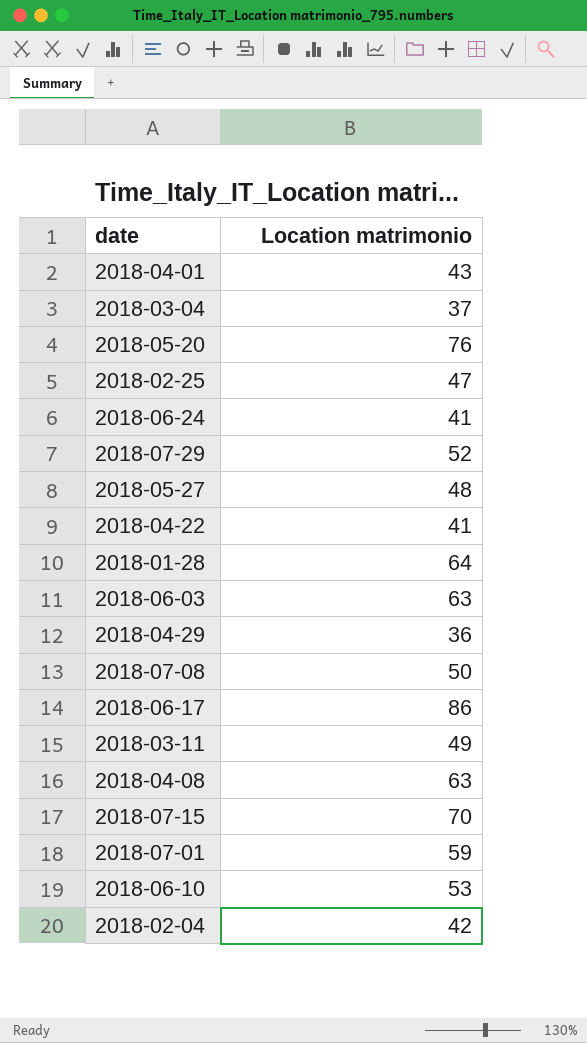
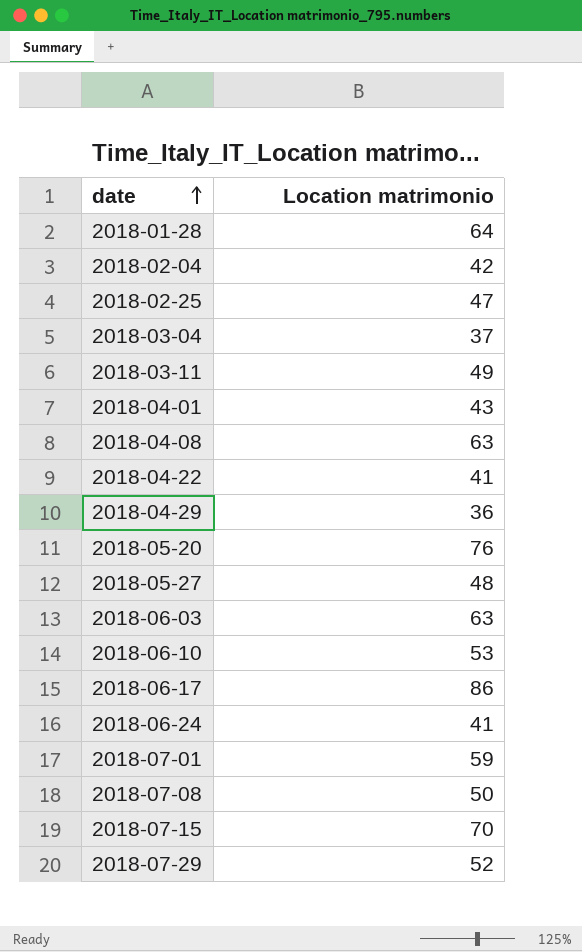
row order: none -> date ascending

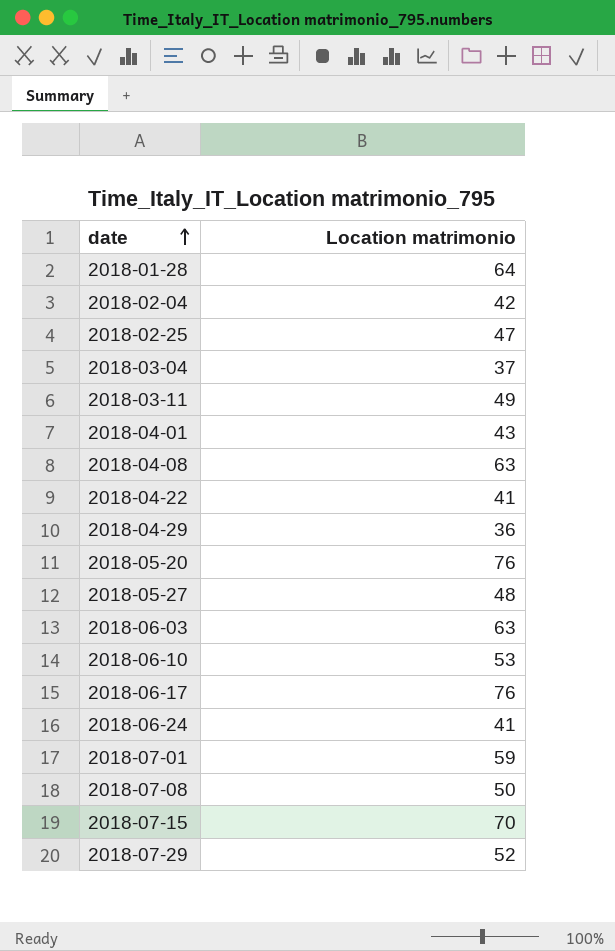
2018-06-17 | Location matrimonio: 86 -> 76

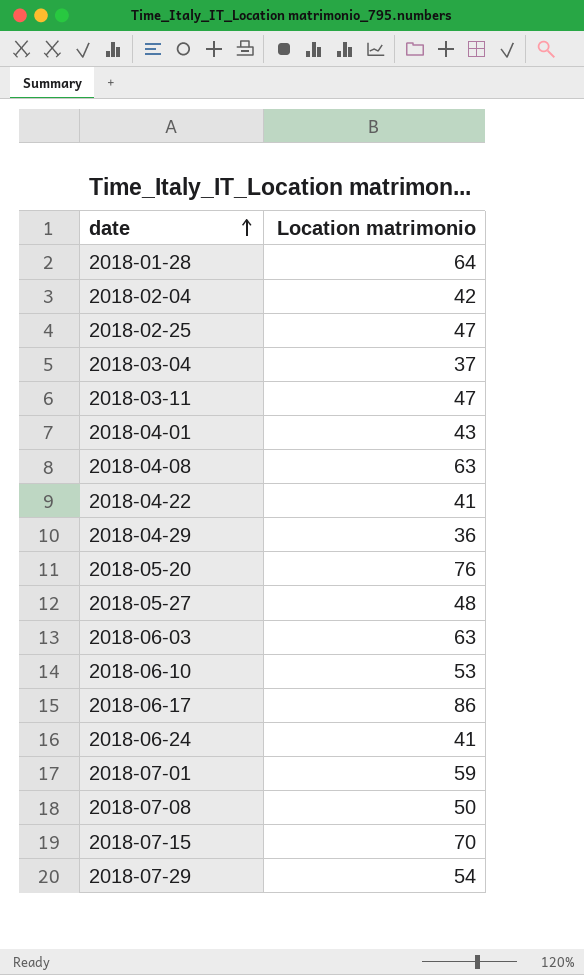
2018-03-11 | Location matrimonio: 49 -> 47
2018-06-17 | Location matrimonio: 76 -> 86
2018-07-29 | Location matrimonio: 52 -> 54

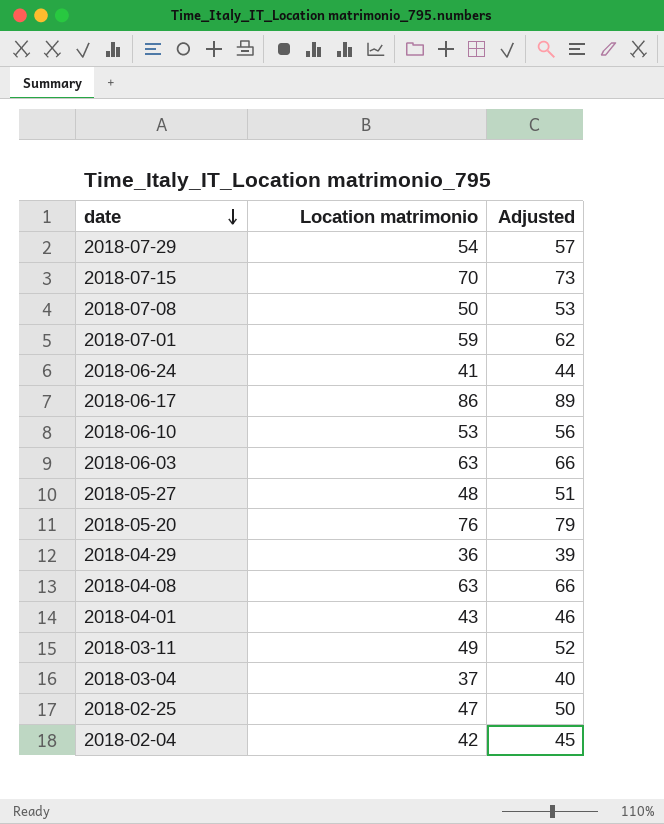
row order: date ascending -> date descending
column Adjusted | formula: none -> [Location matrimonio] + 3
row 2018-01-28: 64 -> none
row 2018-04-22: 41 -> none
2018-03-11 | Location matrimonio: 47 -> 49

